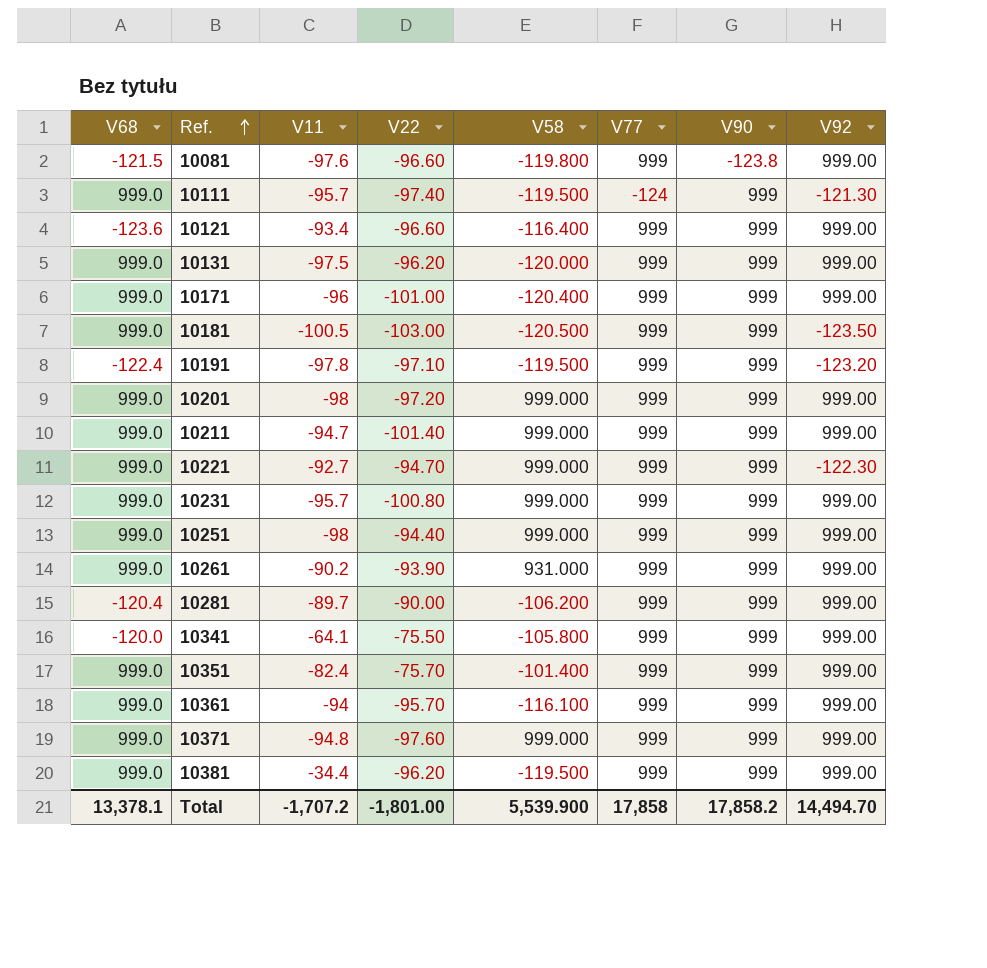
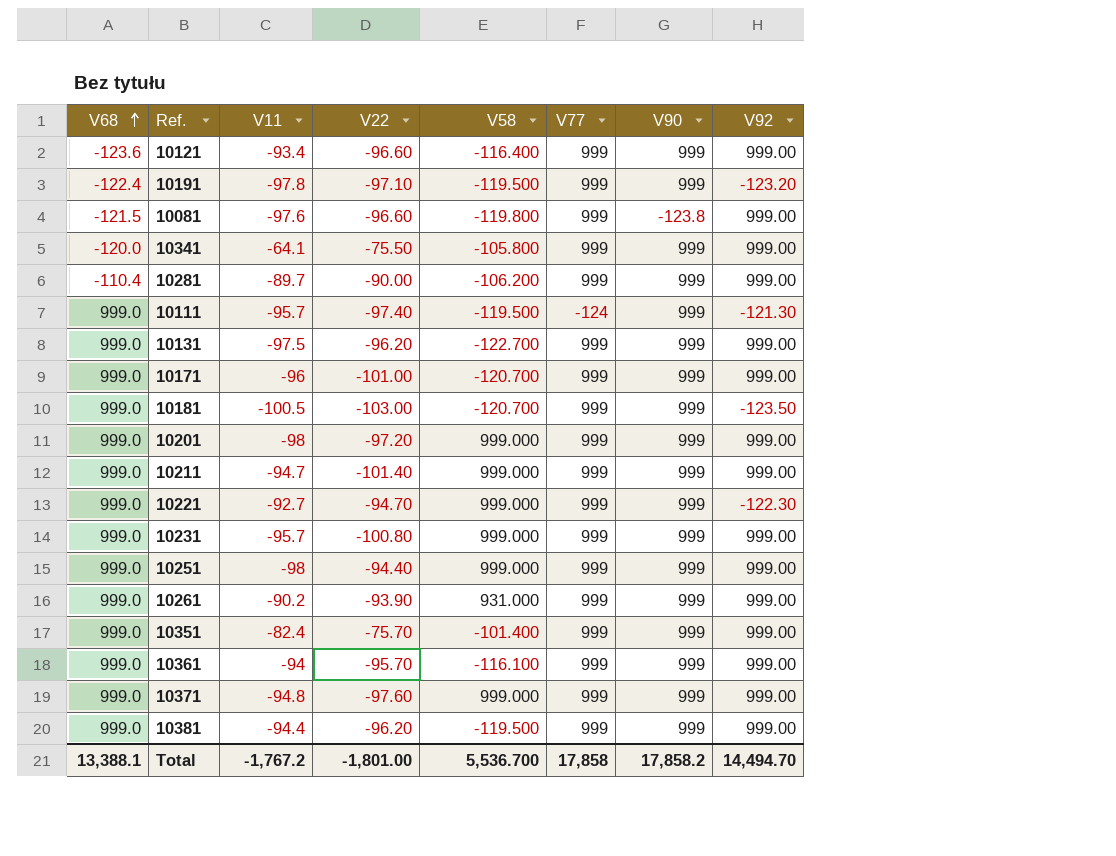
row order: Ref. ascending -> V68 ascending
10281 | V68: -120.4 -> -110.4
10131 | V58: -120.000 -> -122.700
10171 | V58: -120.400 -> -120.700
10181 | V58: -120.500 -> -120.700
10381 | V11: -34.4 -> -94.4
Total | V68: 13,378.1 -> 13,388.1
Total | V11: -1,707.2 -> -1,767.2
Total | V58: 5,539.900 -> 5,536.700

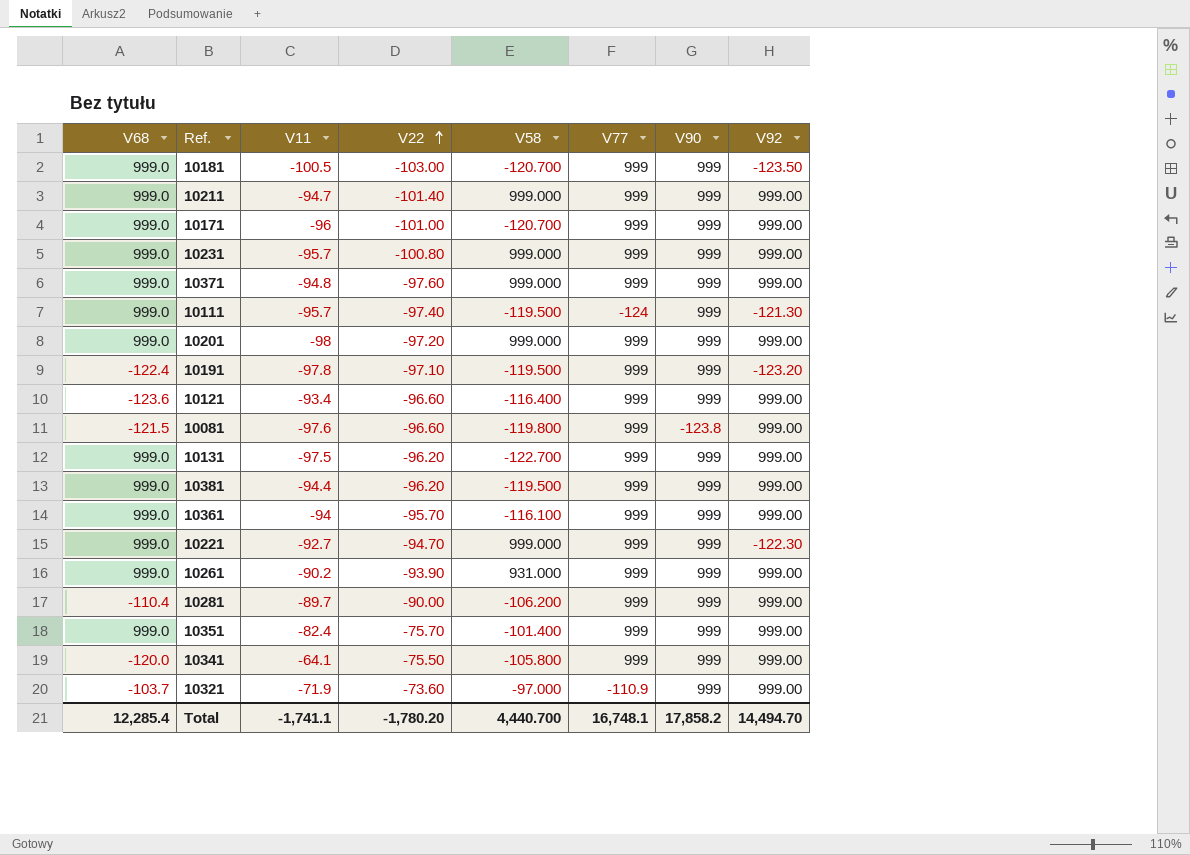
row order: V68 ascending -> V22 ascending
row 10251: 999.0 | -98 | -94.40 | 999.000 | 999 | 999 | 999.00 -> none
row 10321: none -> -103.7 | -71.9 | -73.60 | -97.000 | -110.9 | 999 | 999.00
Total | V68: 13,388.1 -> 12,285.4
Total | V11: -1,767.2 -> -1,741.1
Total | V22: -1,801.00 -> -1,780.20
Total | V58: 5,536.700 -> 4,440.700
Total | V77: 17,858 -> 16,748.1

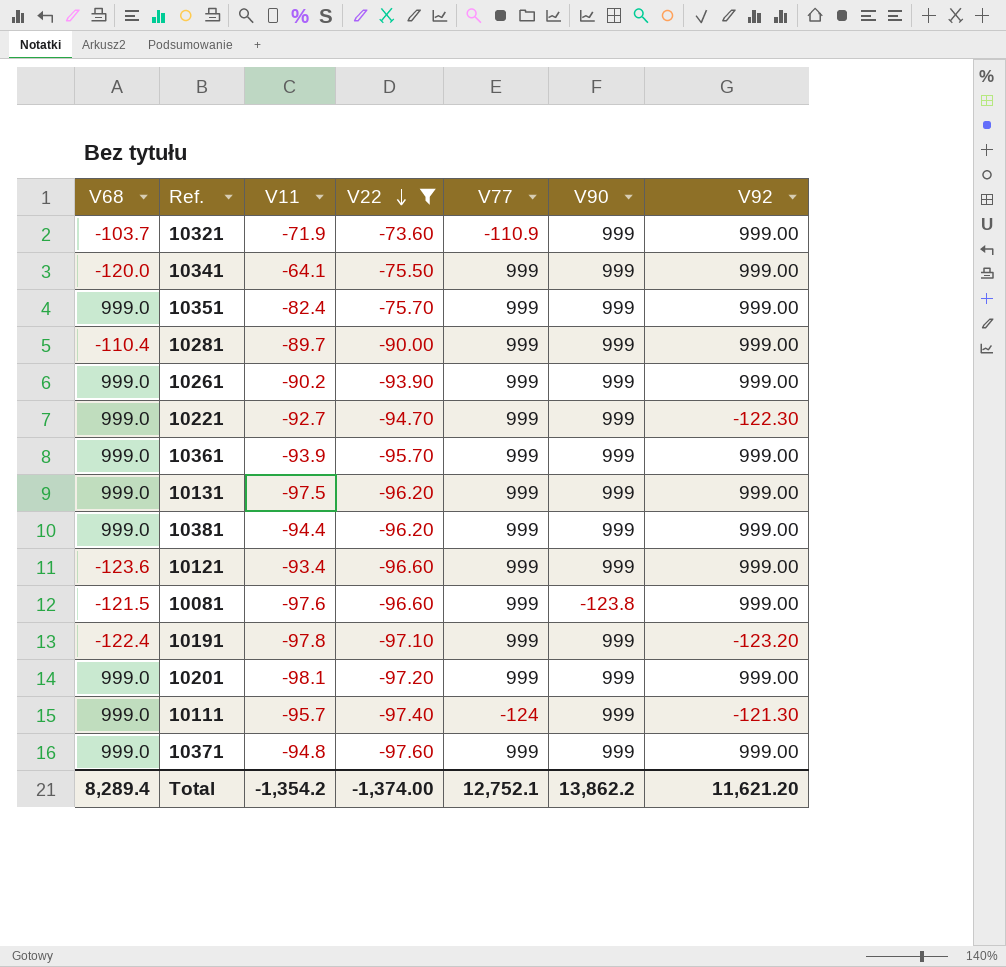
filter: none -> V22 >= -97.60
row order: V22 ascending -> V22 descending
column V58 | position: 5 -> none
10361 | V11: -94 -> -93.9
10201 | V11: -98 -> -98.1
Total | V68: 12,285.4 -> 8,289.4
Total | V11: -1,741.1 -> -1,354.2
Total | V22: -1,780.20 -> -1,374.00
Total | V77: 16,748.1 -> 12,752.1
Total | V90: 17,858.2 -> 13,862.2
Total | V92: 14,494.70 -> 11,621.20

